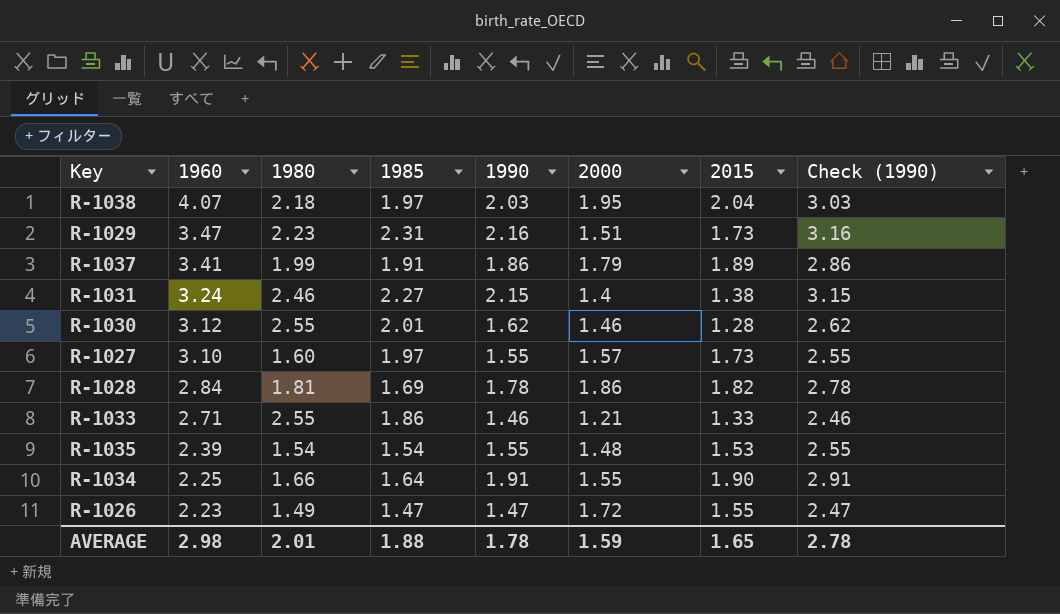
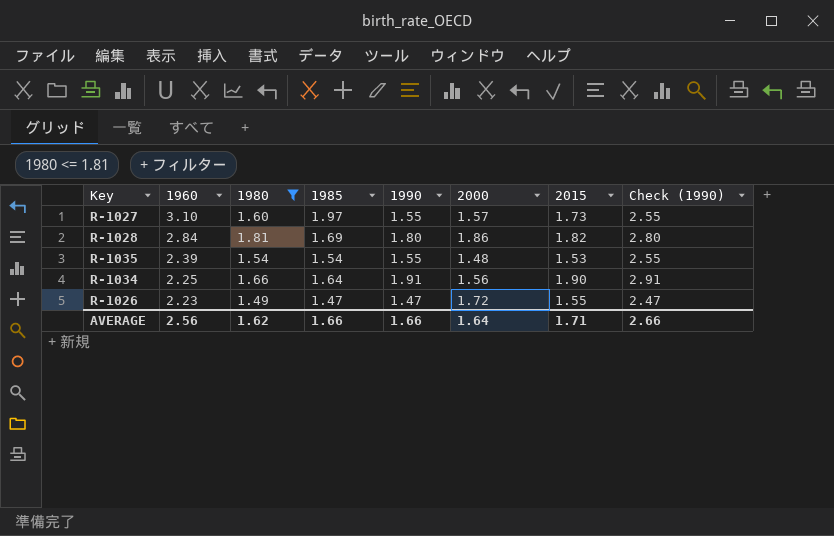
filter: none -> 1980 <= 1.81
R-1028 | 1990: 1.78 -> 1.80
R-1028 | Check (1990): 2.78 -> 2.80
R-1034 | 2000: 1.55 -> 1.56
AVERAGE | 1960: 2.98 -> 2.56
AVERAGE | 1980: 2.01 -> 1.62
AVERAGE | 1985: 1.88 -> 1.66
AVERAGE | 1990: 1.78 -> 1.66
AVERAGE | 2000: 1.59 -> 1.64
AVERAGE | 2015: 1.65 -> 1.71
AVERAGE | Check (1990): 2.78 -> 2.66

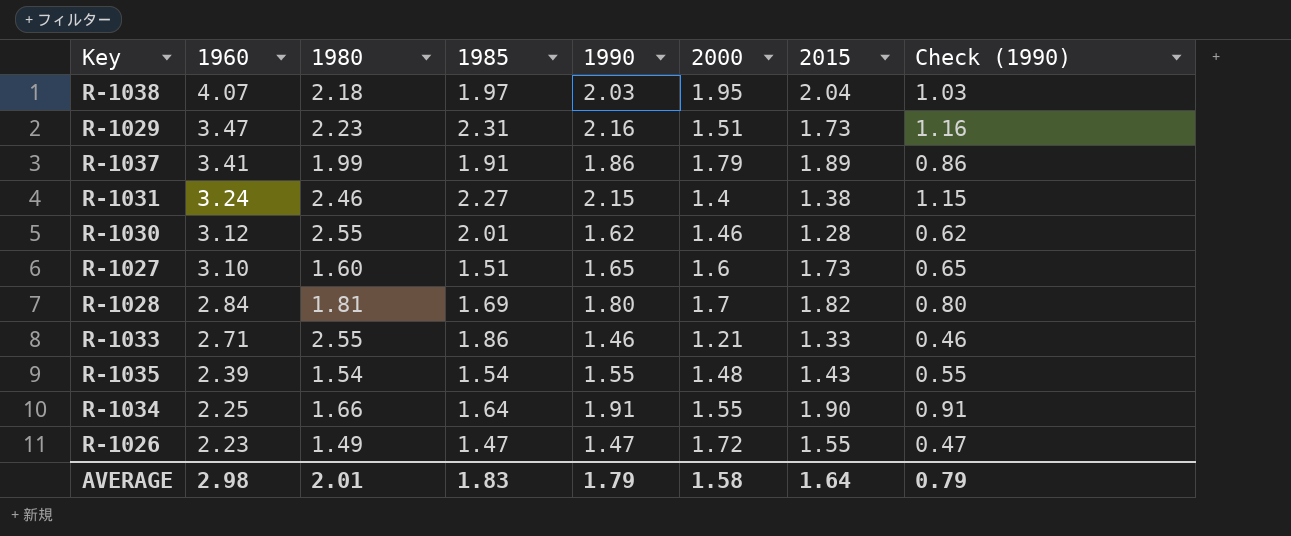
filter: 1980 <= 1.81 -> none
column Check (1990) | formula: [1990] + 1 -> [1990] - 1
R-1027 | 1985: 1.97 -> 1.51
R-1027 | 1990: 1.55 -> 1.65
R-1027 | 2000: 1.57 -> 1.6
R-1028 | 2000: 1.86 -> 1.7
R-1035 | 2015: 1.53 -> 1.43
R-1034 | 2000: 1.56 -> 1.55
AVERAGE | 1960: 2.56 -> 2.98
AVERAGE | 1980: 1.62 -> 2.01
AVERAGE | 1985: 1.66 -> 1.83
AVERAGE | 1990: 1.66 -> 1.79
AVERAGE | 2000: 1.64 -> 1.58
AVERAGE | 2015: 1.71 -> 1.64
AVERAGE | Check (1990): 2.66 -> 0.79

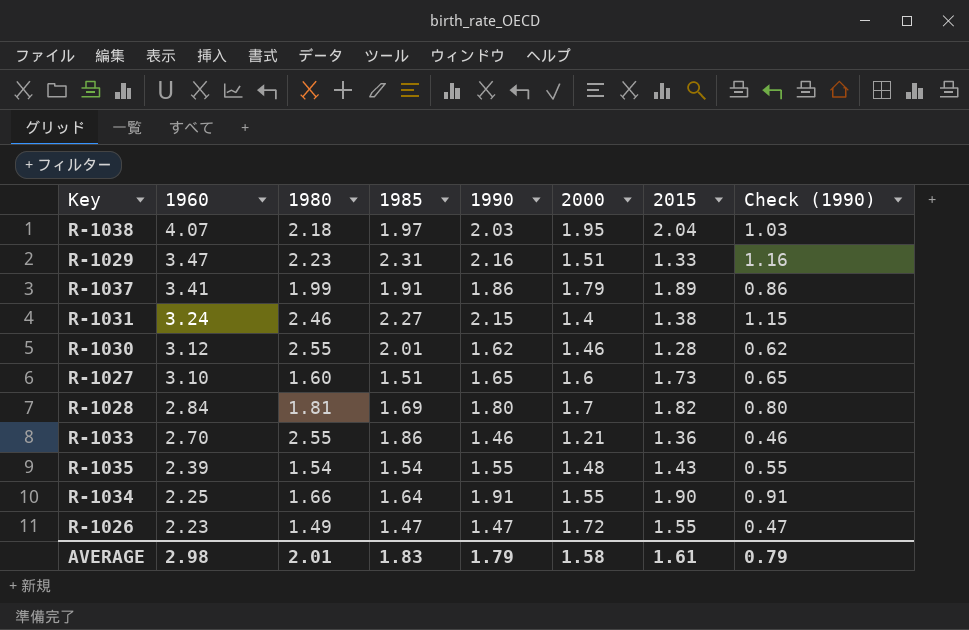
R-1029 | 2015: 1.73 -> 1.33
R-1033 | 1960: 2.71 -> 2.70
R-1033 | 2015: 1.33 -> 1.36
AVERAGE | 2015: 1.64 -> 1.61

